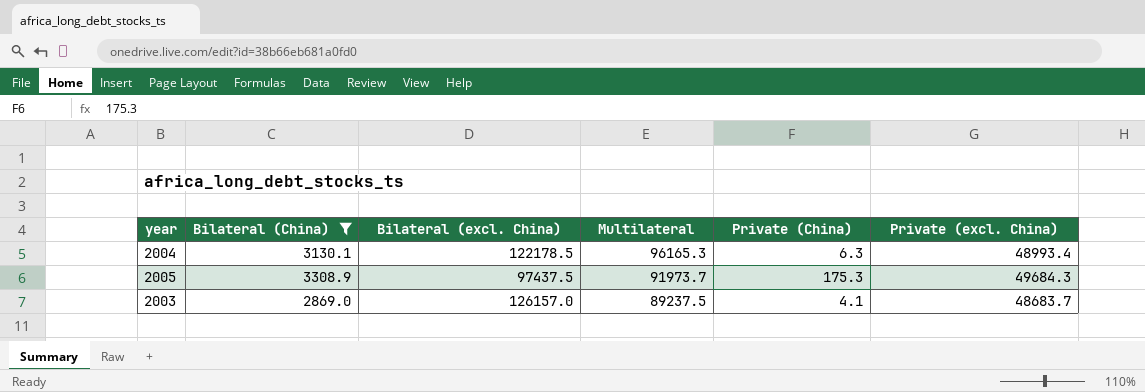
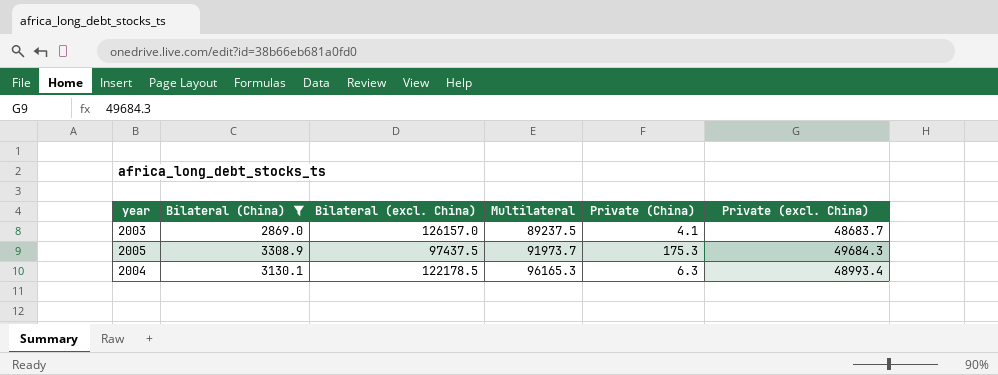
row order: Multilateral descending -> Multilateral ascending

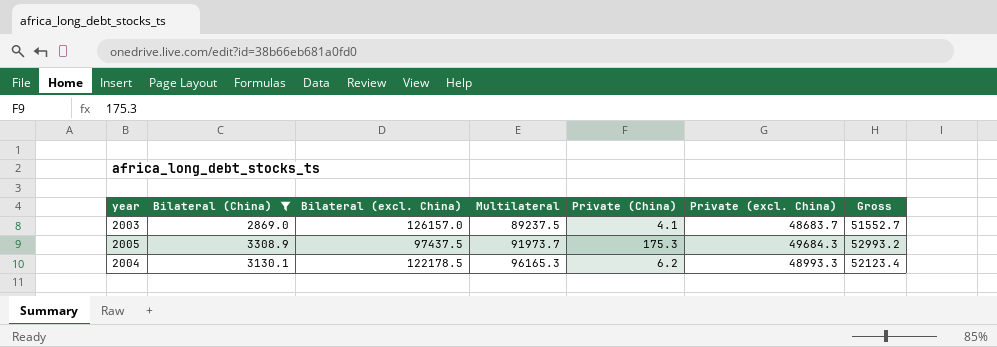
column Gross | formula: none -> [Bilateral (China)] + [Private (excl. China)]
2004 | Private (China): 6.3 -> 6.2
2004 | Private (excl. China): 48993.4 -> 48993.3

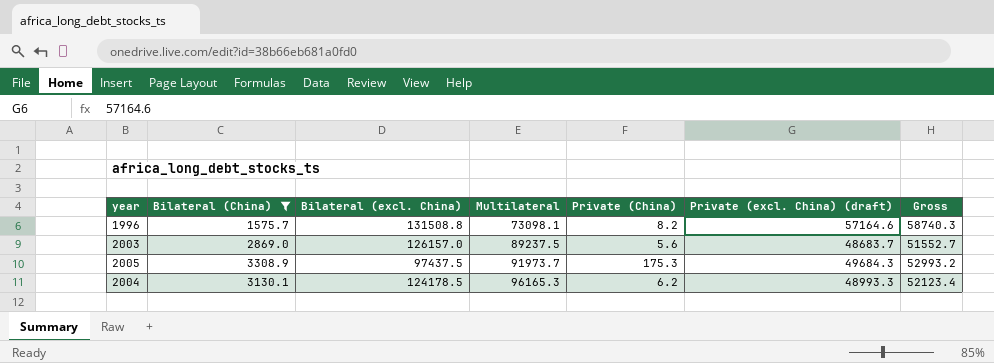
column name: Private (excl. China) -> Private (excl. China) (draft)
row 1996: none -> 1575.7 | 131508.8 | 73098.1 | 8.2 | 57164.6 | 58740.3
2003 | Private (China): 4.1 -> 5.6
2004 | Bilateral (excl. China): 122178.5 -> 124178.5

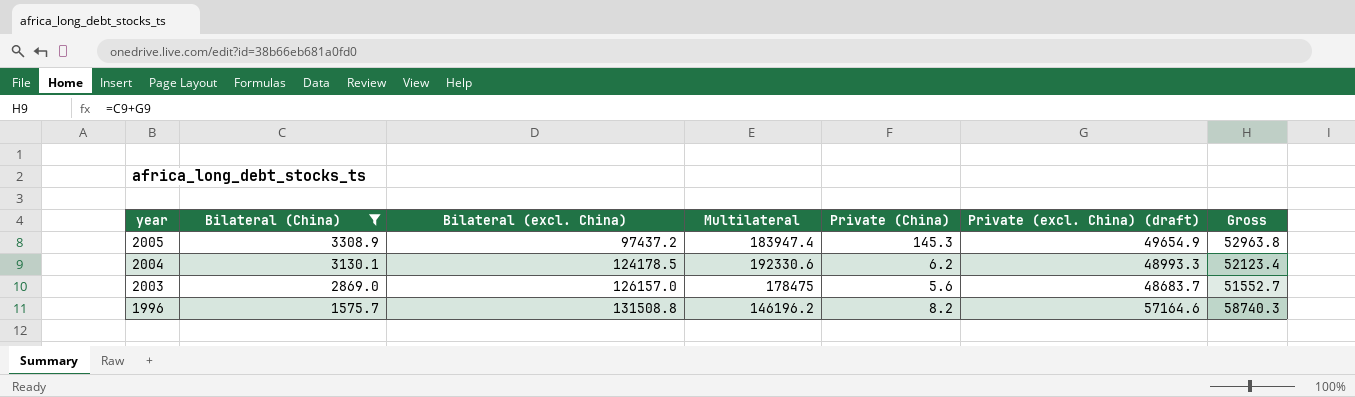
row order: Multilateral ascending -> year descending
2005 | Bilateral (excl. China): 97437.5 -> 97437.2
2005 | Multilateral: 91973.7 -> 183947.4
2005 | Private (China): 175.3 -> 145.3
2005 | Private (excl. China) (draft): 49684.3 -> 49654.9
2005 | Gross: 52993.2 -> 52963.8
2004 | Multilateral: 96165.3 -> 192330.6
2003 | Multilateral: 89237.5 -> 178475
1996 | Multilateral: 73098.1 -> 146196.2

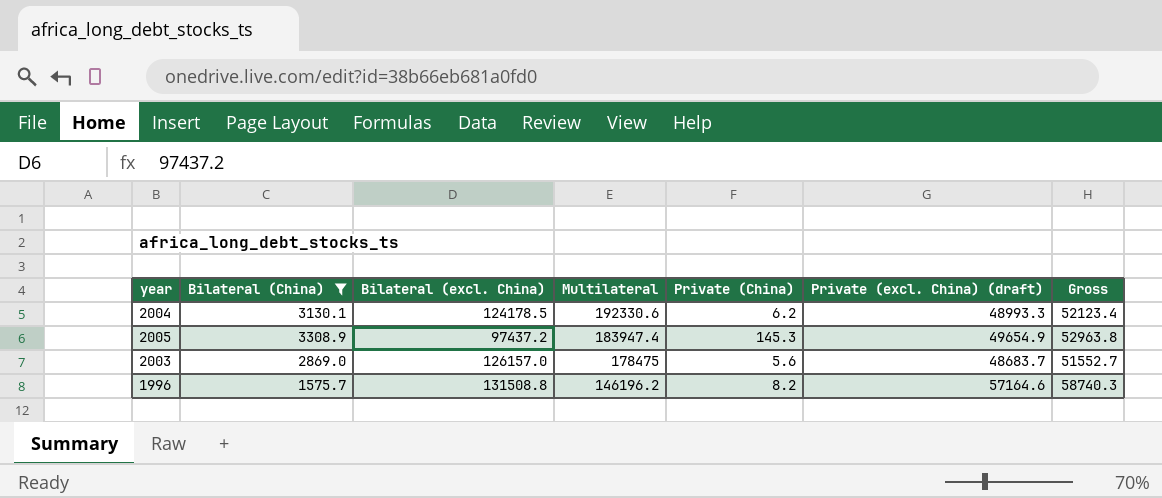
row order: year descending -> Multilateral descending

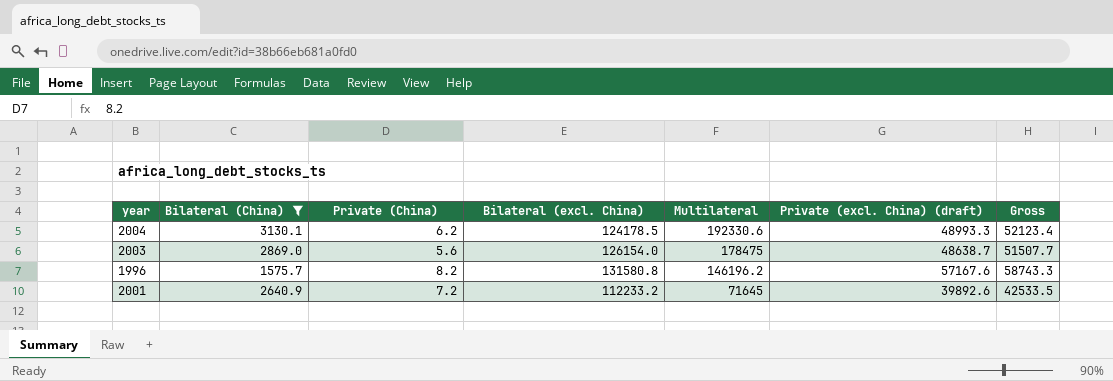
column Private (China) | position: 5 -> 3
row 2005: 3308.9 | 97437.2 | 183947.4 | 145.3 | 49654.9 | 52963.8 -> none
2003 | Bilateral (excl. China): 126157.0 -> 126154.0
2003 | Private (excl. China) (draft): 48683.7 -> 48638.7
2003 | Gross: 51552.7 -> 51507.7
1996 | Bilateral (excl. China): 131508.8 -> 131580.8
1996 | Private (excl. China) (draft): 57164.6 -> 57167.6
1996 | Gross: 58740.3 -> 58743.3
row 2001: none -> 2640.9 | 7.2 | 112233.2 | 71645 | 39892.6 | 42533.5

